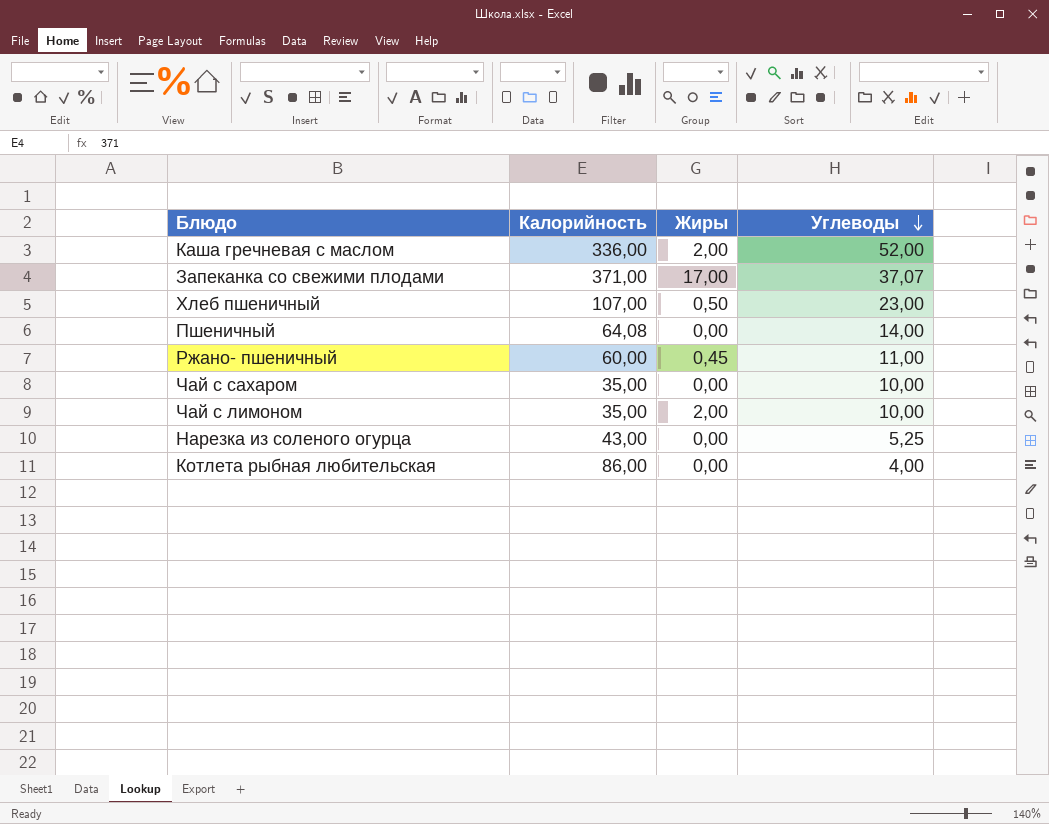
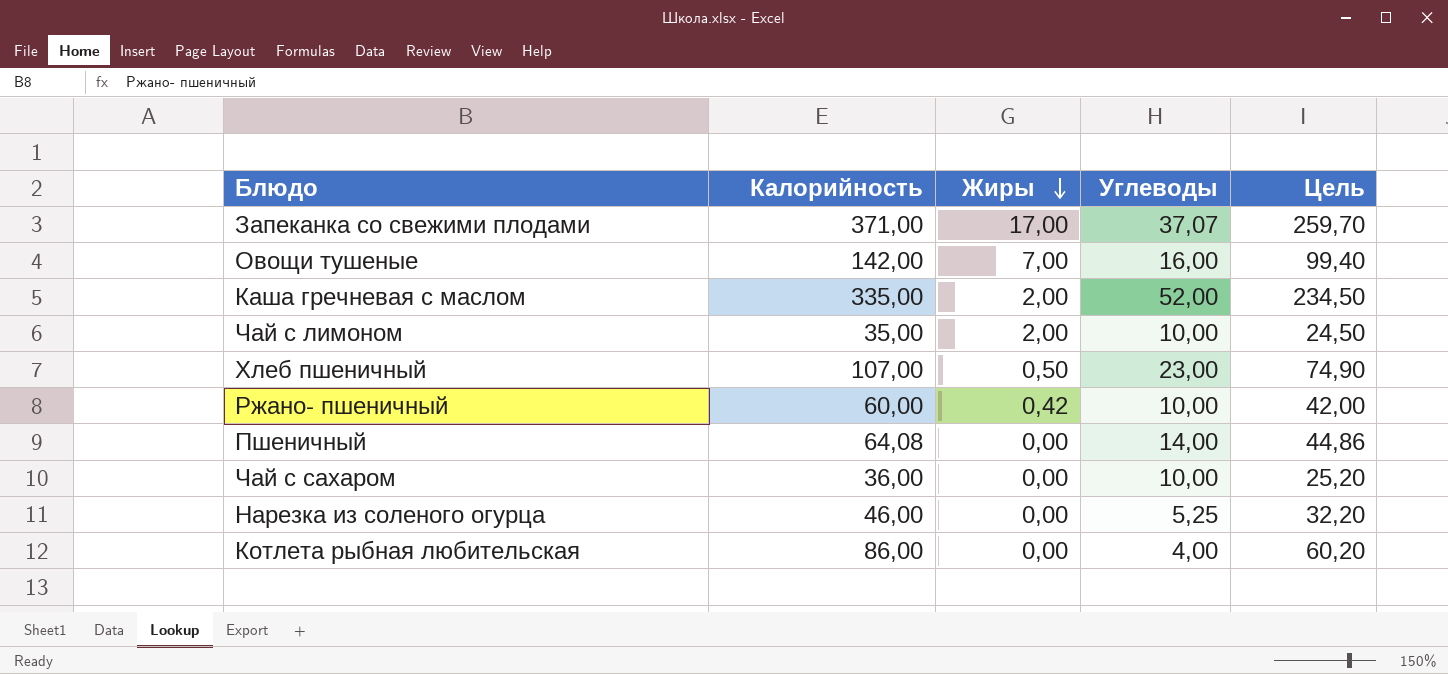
row order: Углеводы descending -> Жиры descending
column Цель | formula: none -> [Калорийность] * 0,7
row Овощи тушеные: none -> 142,00 | 7,00 | 16,00 | 99,40
Каша гречневая с маслом | Калорийность: 336,00 -> 335,00
Ржано- пшеничный | Жиры: 0,45 -> 0,42
Ржано- пшеничный | Углеводы: 11,00 -> 10,00
Чай с сахаром | Калорийность: 35,00 -> 36,00
Нарезка из соленого огурца | Калорийность: 43,00 -> 46,00

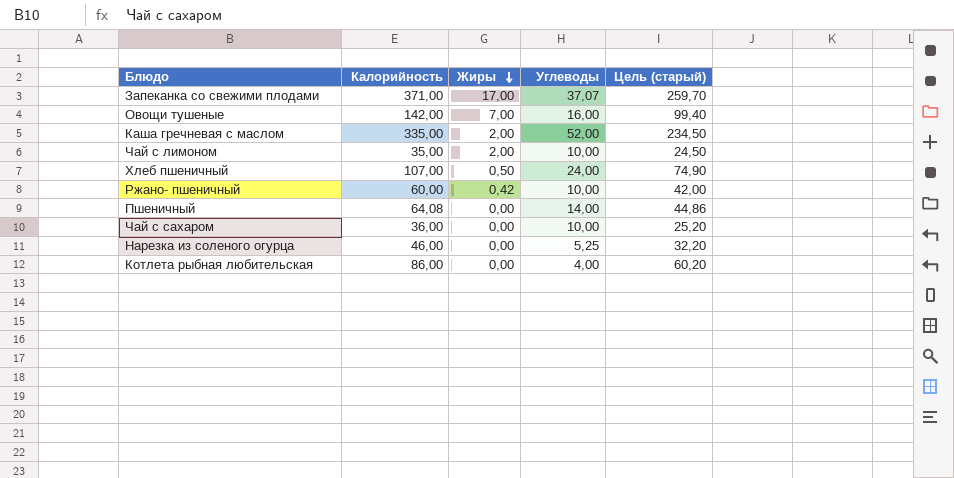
column name: Цель -> Цель (старый)
Хлеб пшеничный | Углеводы: 23,00 -> 24,00

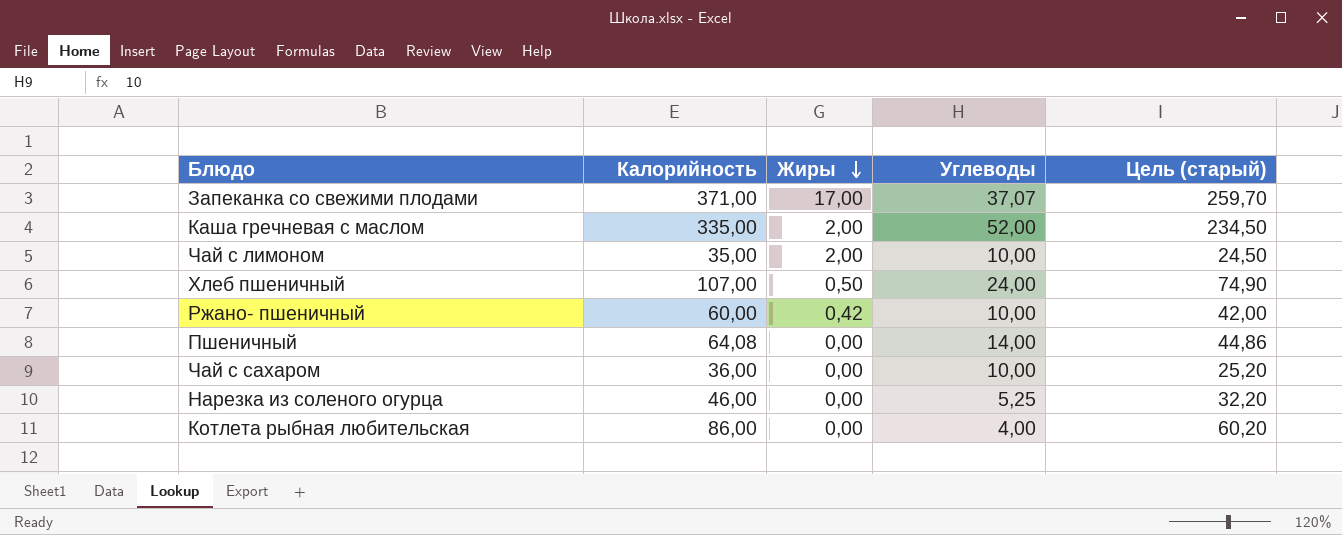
row Овощи тушеные: 142,00 | 7,00 | 16,00 | 99,40 -> none

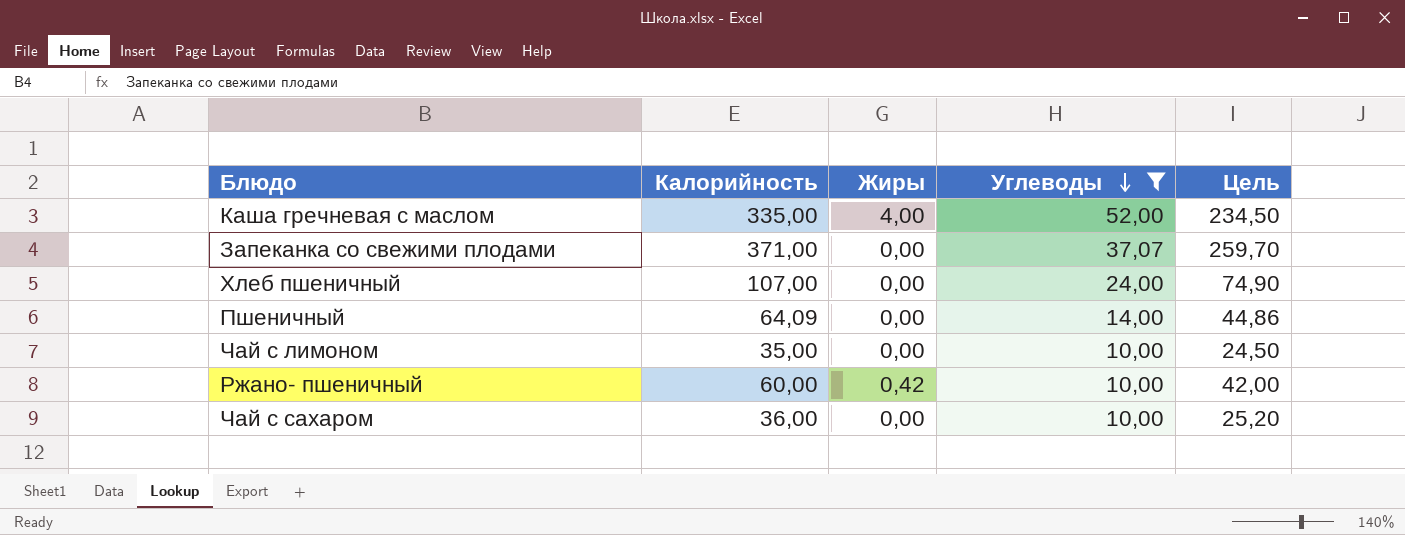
filter: none -> Углеводы >= 10,00
row order: Жиры descending -> Углеводы descending
column name: Цель (старый) -> Цель
Каша гречневая с маслом | Жиры: 2,00 -> 4,00
Запеканка со свежими плодами | Жиры: 17,00 -> 0,00
Хлеб пшеничный | Жиры: 0,50 -> 0,00
Пшеничный | Калорийность: 64,08 -> 64,09
Чай с лимоном | Жиры: 2,00 -> 0,00

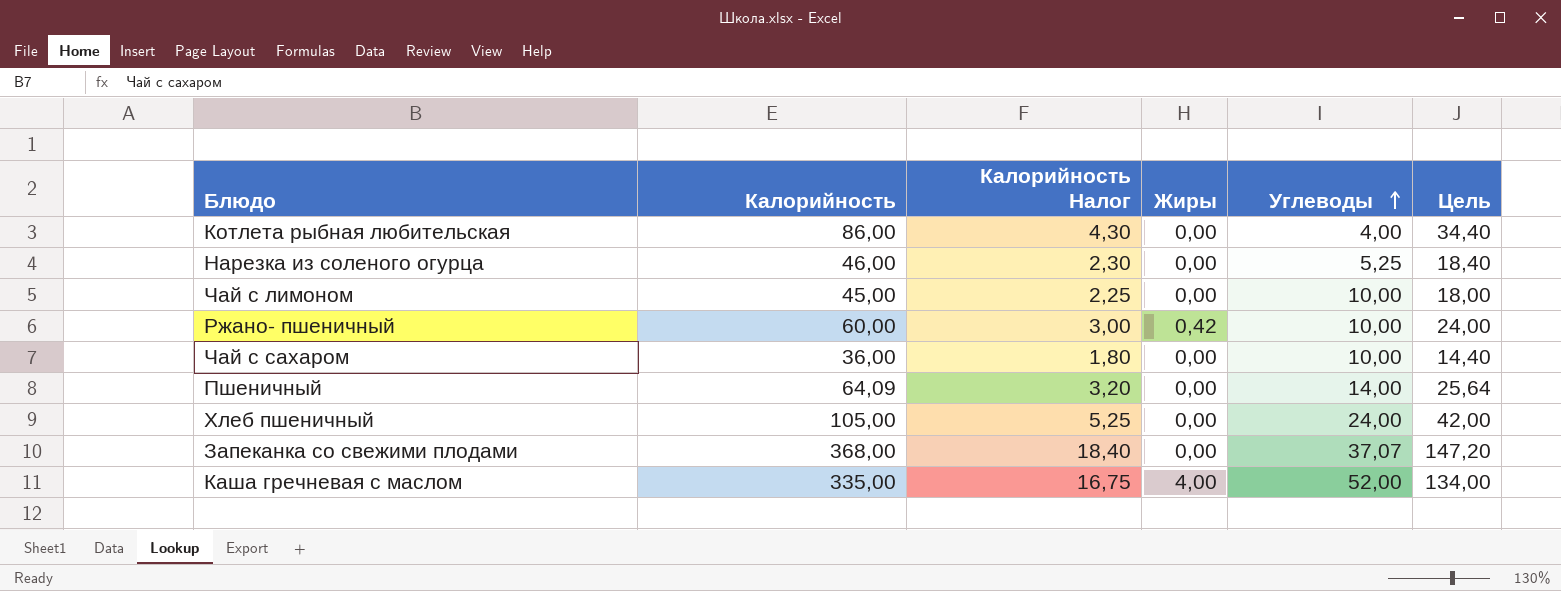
filter: Углеводы >= 10,00 -> none
row order: Углеводы descending -> Углеводы ascending
column Калорийность Налог | formula: none -> [Калорийность] * 0,05
column Цель | formula: [Калорийность] * 0,7 -> [Калорийность] * 0,4
Чай с лимоном | Калорийность: 35,00 -> 45,00
Хлеб пшеничный | Калорийность: 107,00 -> 105,00
Запеканка со свежими плодами | Калорийность: 371,00 -> 368,00

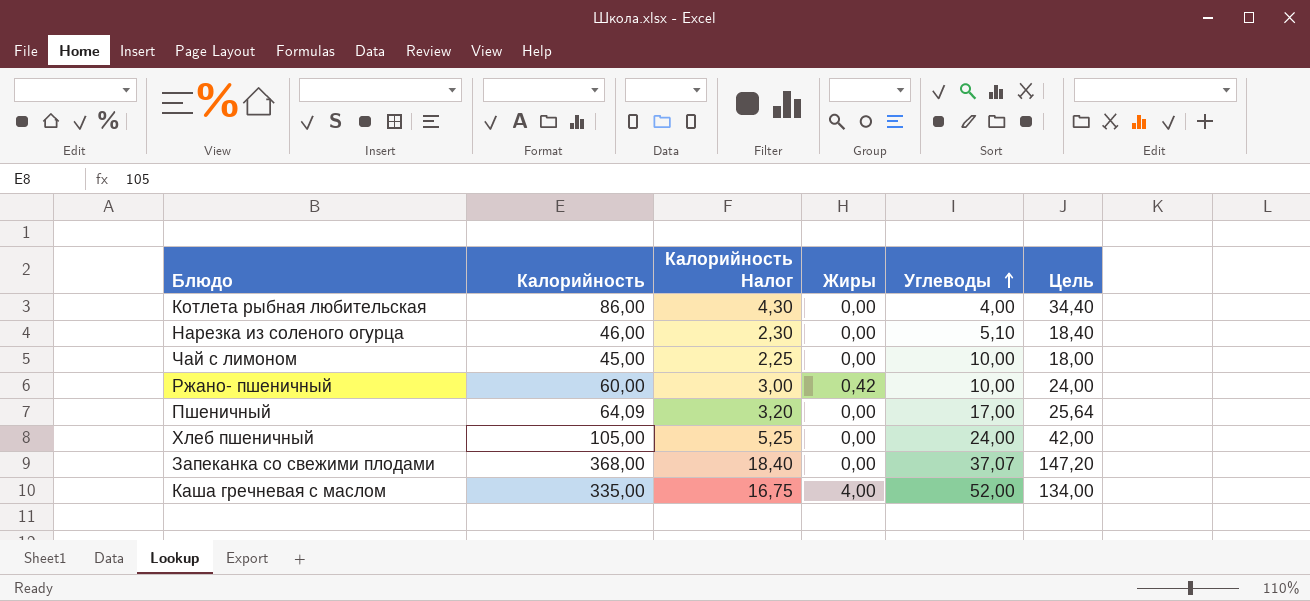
row Чай с сахаром: 36,00 | 1,80 | 0,00 | 10,00 | 14,40 -> none
Нарезка из соленого огурца | Углеводы: 5,25 -> 5,10
Пшеничный | Углеводы: 14,00 -> 17,00

